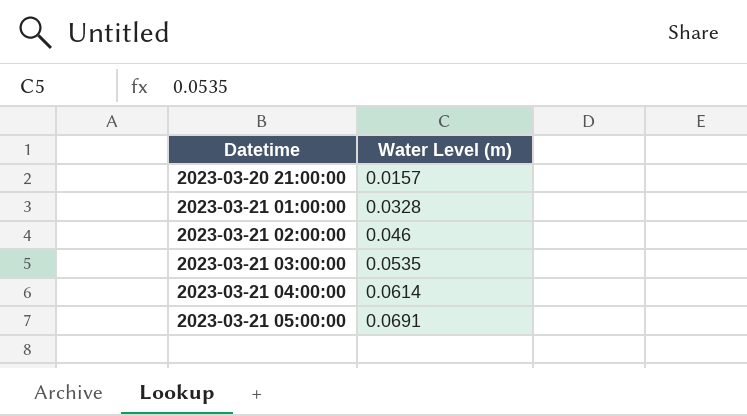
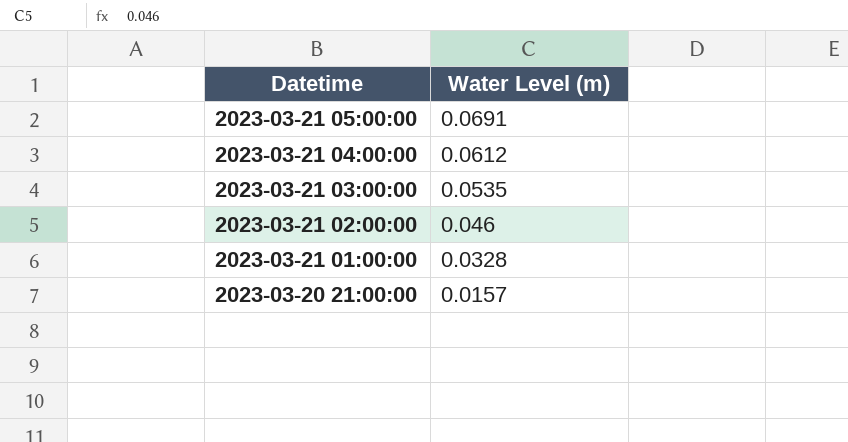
row order: Datetime ascending -> Datetime descending
2023-03-21 04:00:00 | Water Level (m): 0.0614 -> 0.0612

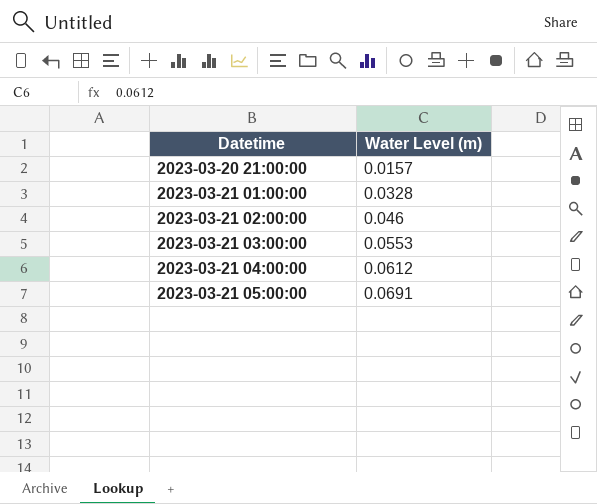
row order: Datetime descending -> Datetime ascending
2023-03-21 03:00:00 | Water Level (m): 0.0535 -> 0.0553

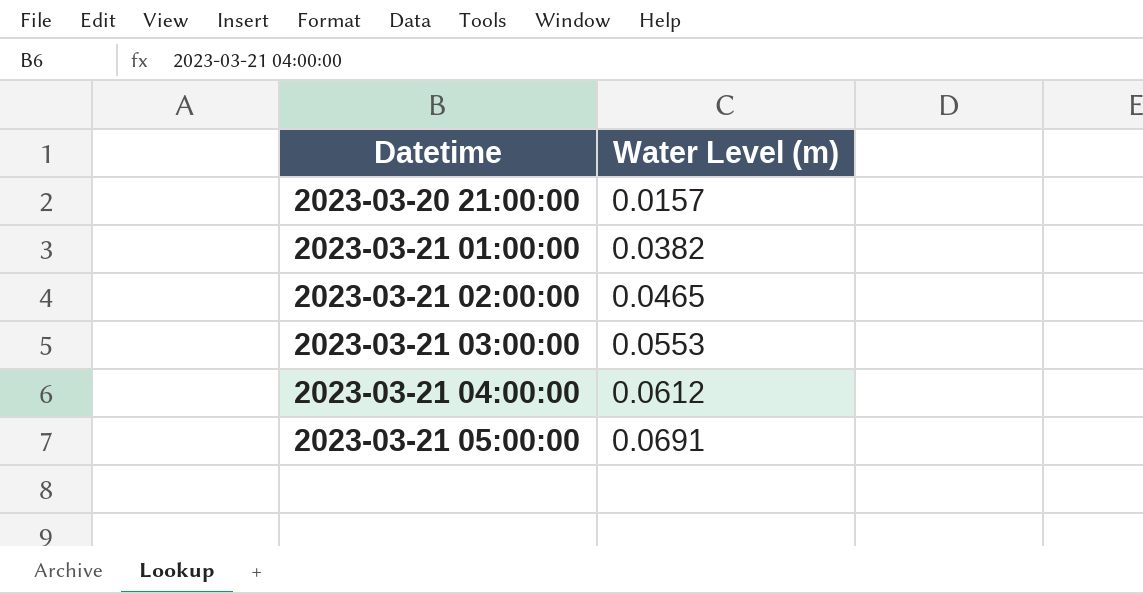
2023-03-21 01:00:00 | Water Level (m): 0.0328 -> 0.0382
2023-03-21 02:00:00 | Water Level (m): 0.046 -> 0.0465

